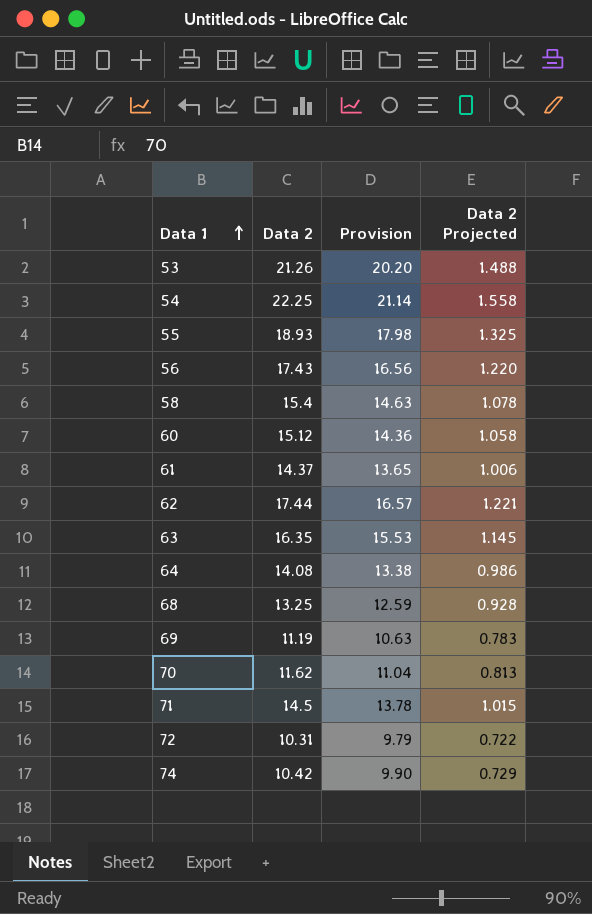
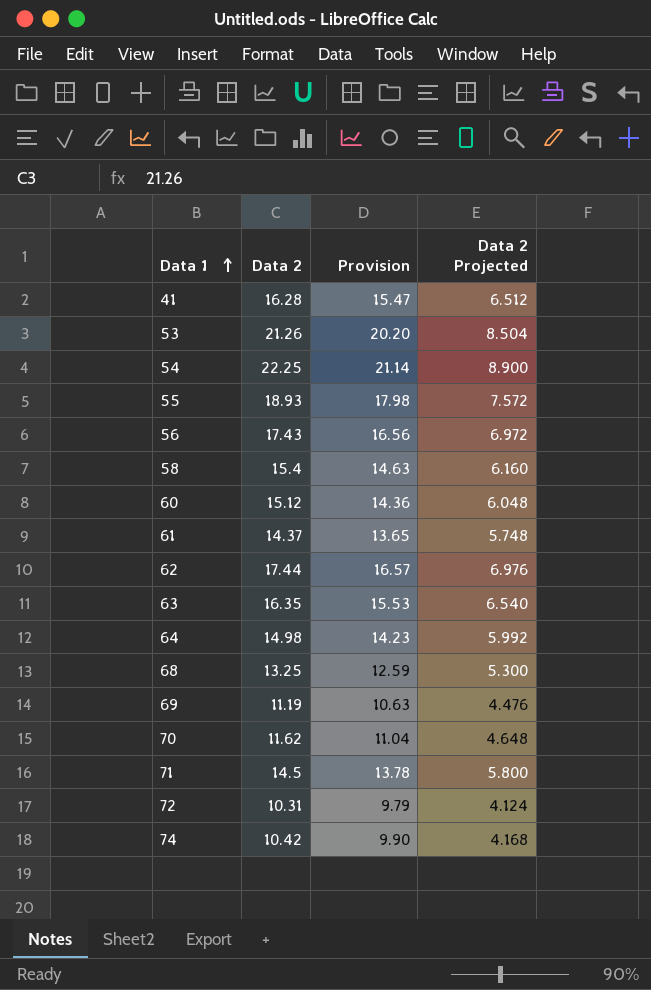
column Data 2 Projected | formula: [Data 2] * 0.07 -> [Data 2] * 0.4
row 41: none -> 16.28 | 15.47 | 6.512
64 | Data 2: 14.08 -> 14.98
64 | Provision: 13.38 -> 14.23

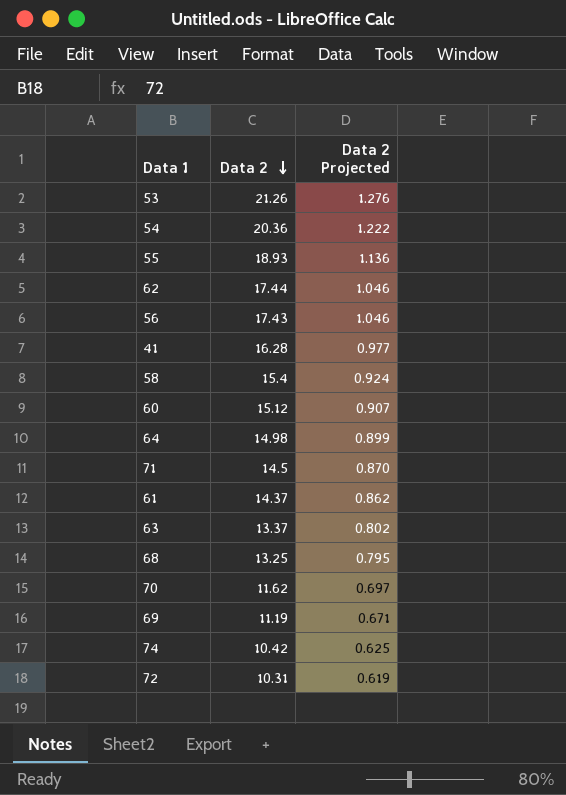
row order: Data 1 ascending -> Data 2 descending
column Provision | formula: [Data 2] * 0.95 -> none
column Data 2 Projected | formula: [Data 2] * 0.4 -> [Data 2] * 0.06
54 | Data 2: 22.25 -> 20.36
63 | Data 2: 16.35 -> 13.37

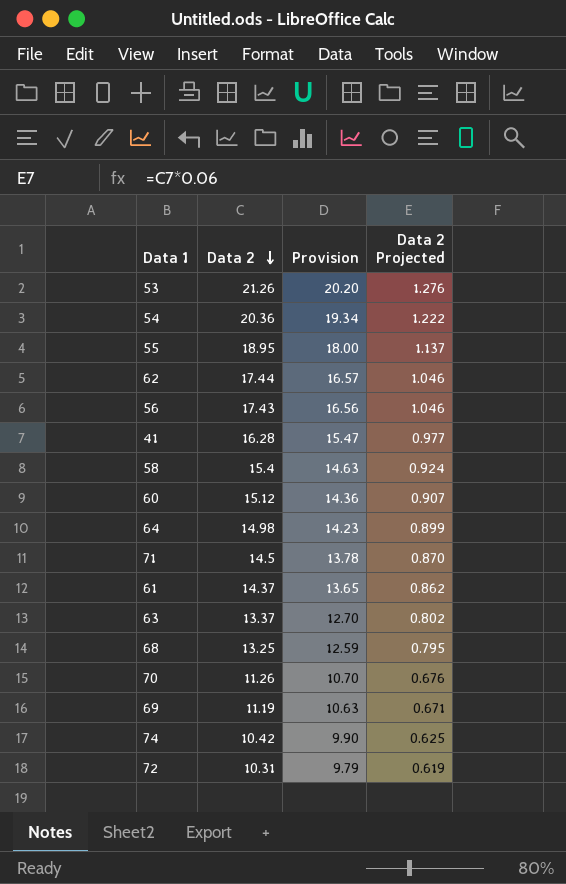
column Provision | formula: none -> [Data 2] * 0.95
55 | Data 2: 18.93 -> 18.95
55 | Data 2 Projected: 1.136 -> 1.137
70 | Data 2: 11.62 -> 11.26
70 | Data 2 Projected: 0.697 -> 0.676

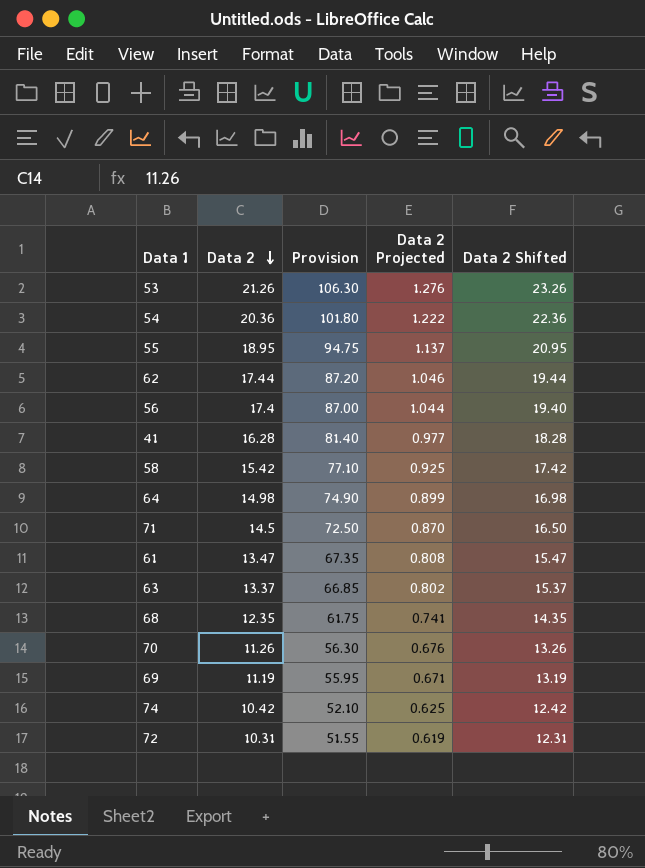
column Provision | formula: [Data 2] * 0.95 -> [Data 2] * 5
column Data 2 Shifted | formula: none -> [Data 2] + 2
row 60: 15.12 | 14.36 | 0.907 -> none
56 | Data 2: 17.43 -> 17.4
56 | Data 2 Projected: 1.046 -> 1.044
58 | Data 2: 15.4 -> 15.42
58 | Data 2 Projected: 0.924 -> 0.925
61 | Data 2: 14.37 -> 13.47
61 | Data 2 Projected: 0.862 -> 0.808
68 | Data 2: 13.25 -> 12.35
68 | Data 2 Projected: 0.795 -> 0.741

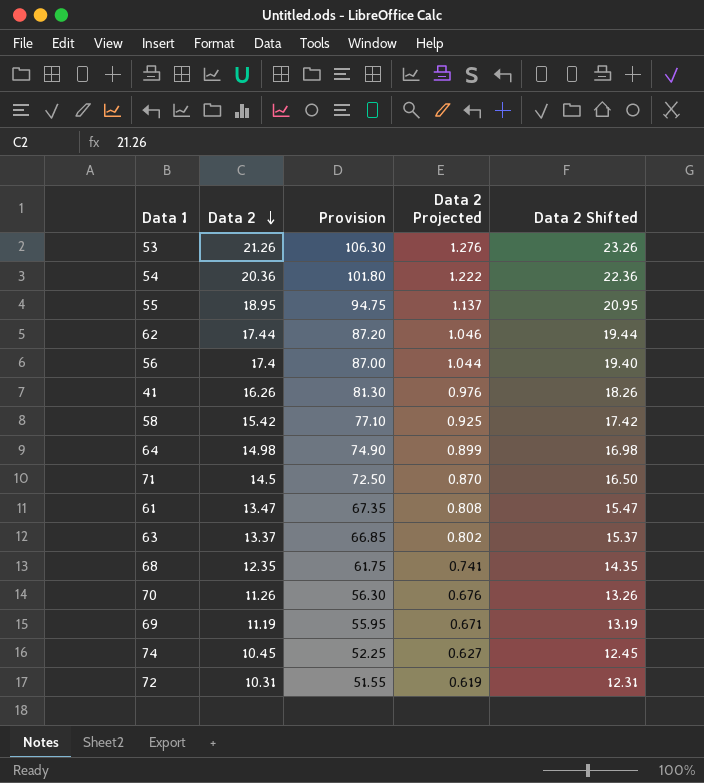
41 | Data 2: 16.28 -> 16.26
41 | Provision: 81.40 -> 81.30
41 | Data 2 Projected: 0.977 -> 0.976
41 | Data 2 Shifted: 18.28 -> 18.26
74 | Data 2: 10.42 -> 10.45
74 | Provision: 52.10 -> 52.25
74 | Data 2 Projected: 0.625 -> 0.627
74 | Data 2 Shifted: 12.42 -> 12.45

